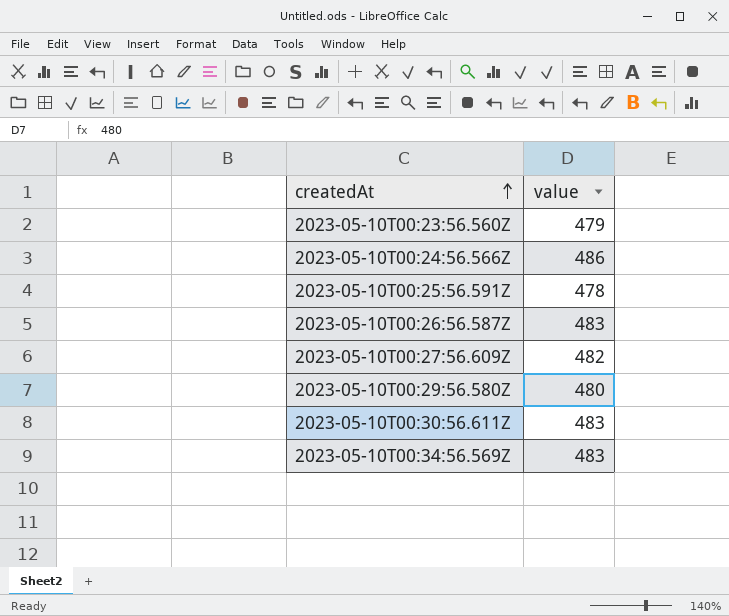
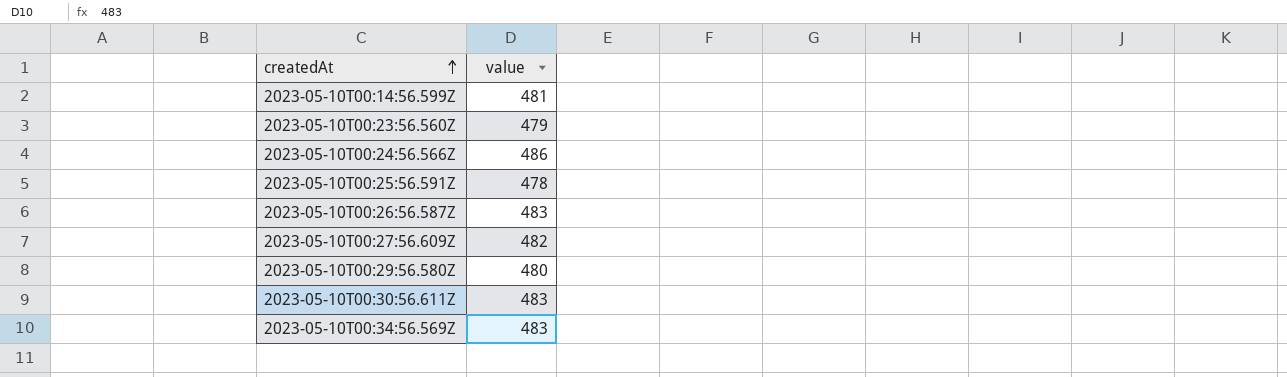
row 2023-05-10T00:14:56.599Z: none -> 481

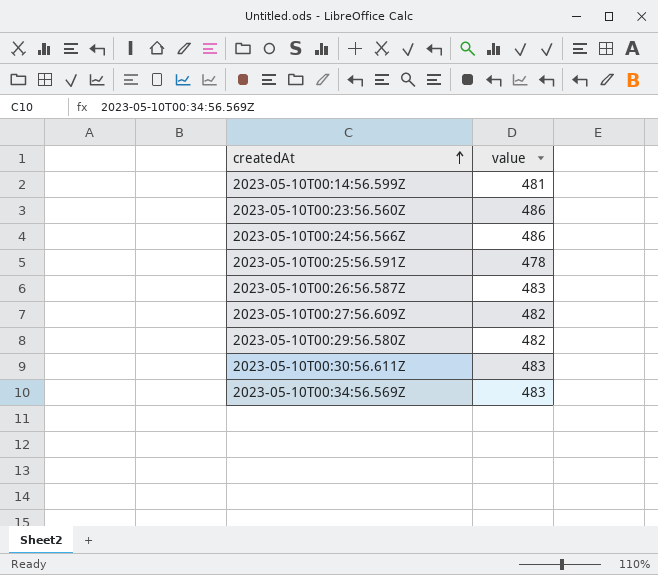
2023-05-10T00:23:56.560Z | value: 479 -> 486
2023-05-10T00:29:56.580Z | value: 480 -> 482

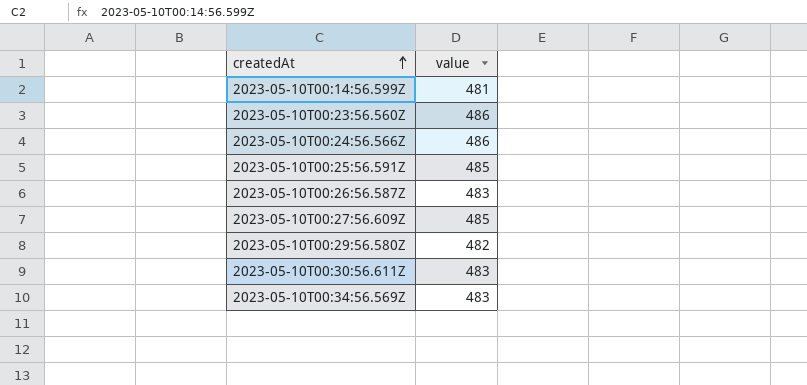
2023-05-10T00:25:56.591Z | value: 478 -> 485
2023-05-10T00:27:56.609Z | value: 482 -> 485

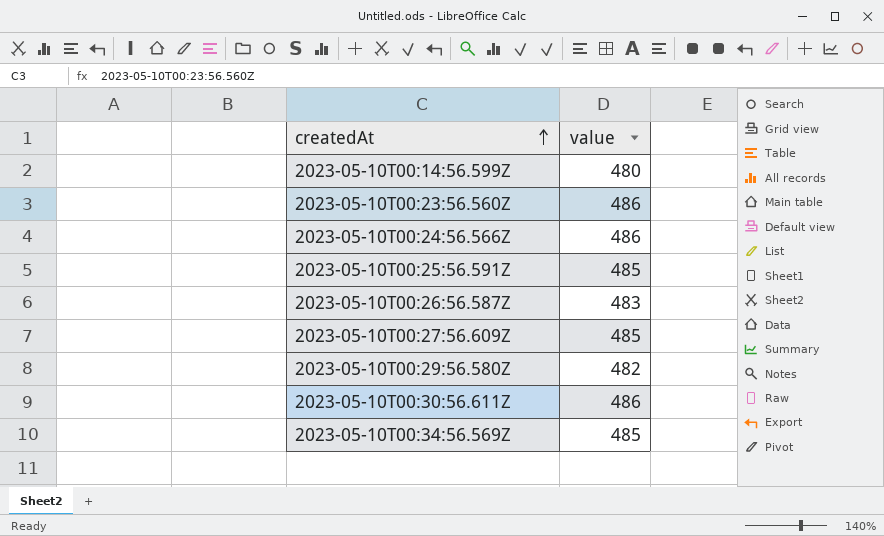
2023-05-10T00:14:56.599Z | value: 481 -> 480
2023-05-10T00:30:56.611Z | value: 483 -> 486
2023-05-10T00:34:56.569Z | value: 483 -> 485

